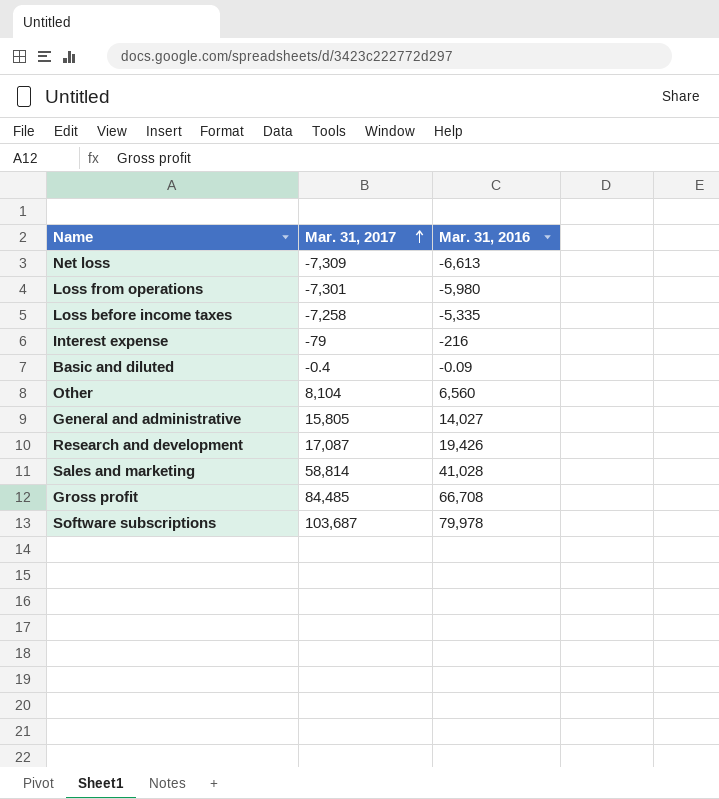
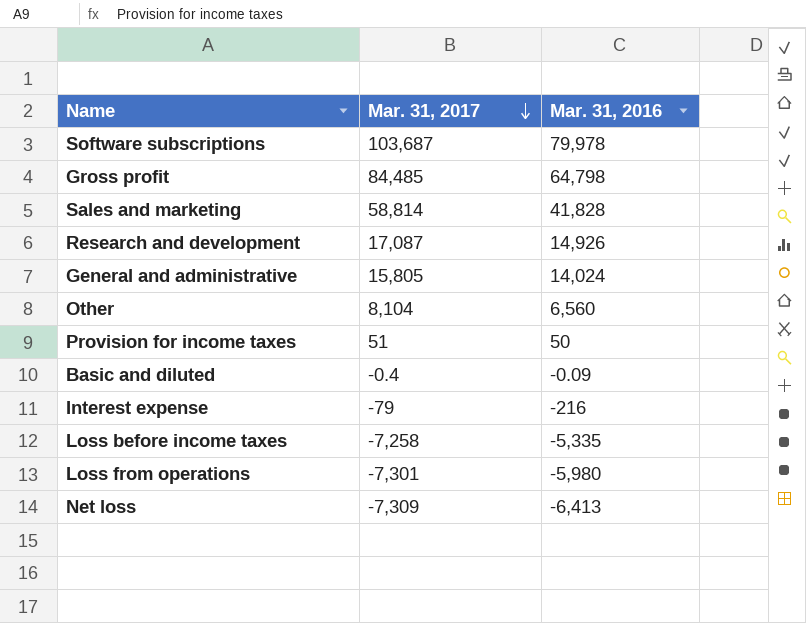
row order: Mar. 31, 2017 ascending -> Mar. 31, 2017 descending
Gross profit | Mar. 31, 2016: 66,708 -> 64,798
Sales and marketing | Mar. 31, 2016: 41,028 -> 41,828
Research and development | Mar. 31, 2016: 19,426 -> 14,926
General and administrative | Mar. 31, 2016: 14,027 -> 14,024
row Provision for income taxes: none -> 51 | 50
Net loss | Mar. 31, 2016: -6,613 -> -6,413

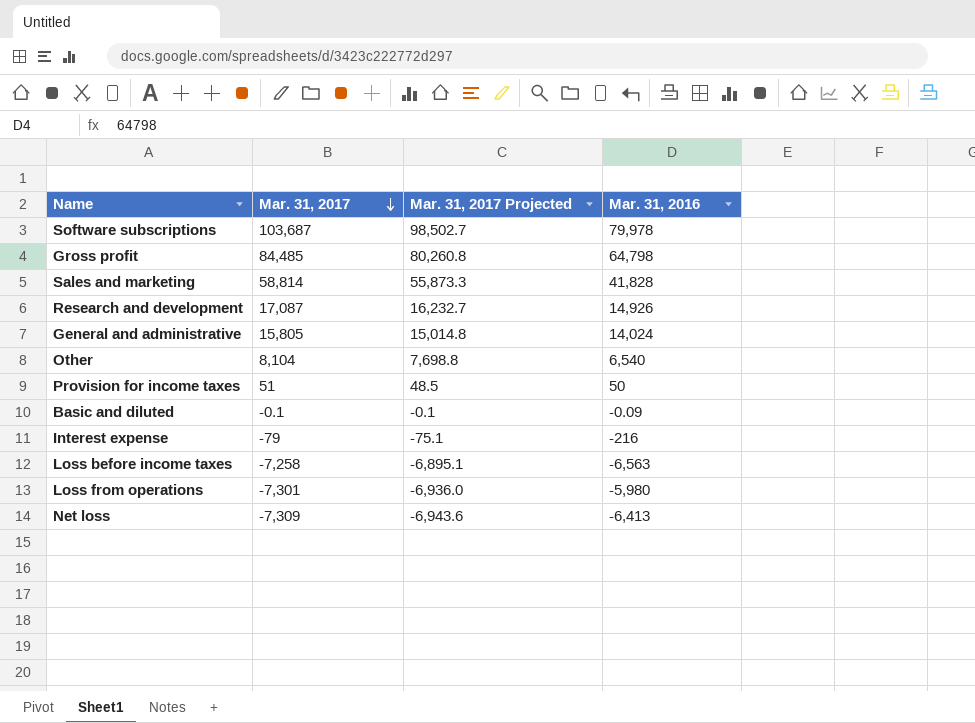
column Mar. 31, 2017 Projected | formula: none -> [Mar. 31, 2017] * 0.95
Other | Mar. 31, 2016: 6,560 -> 6,540
Basic and diluted | Mar. 31, 2017: -0.4 -> -0.1
Loss before income taxes | Mar. 31, 2016: -5,335 -> -6,563

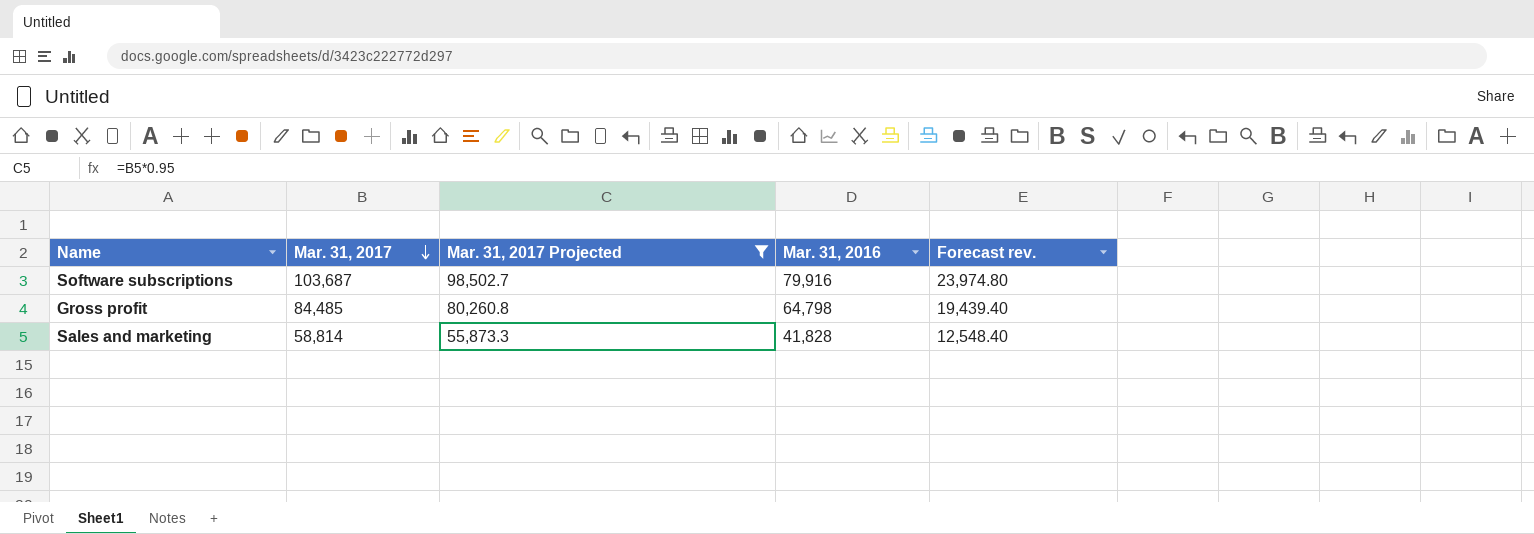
filter: none -> Mar. 31, 2017 Projected >= 55,873.3
column Forecast rev. | formula: none -> [Mar. 31, 2016] * 0.3
Software subscriptions | Mar. 31, 2016: 79,978 -> 79,916

